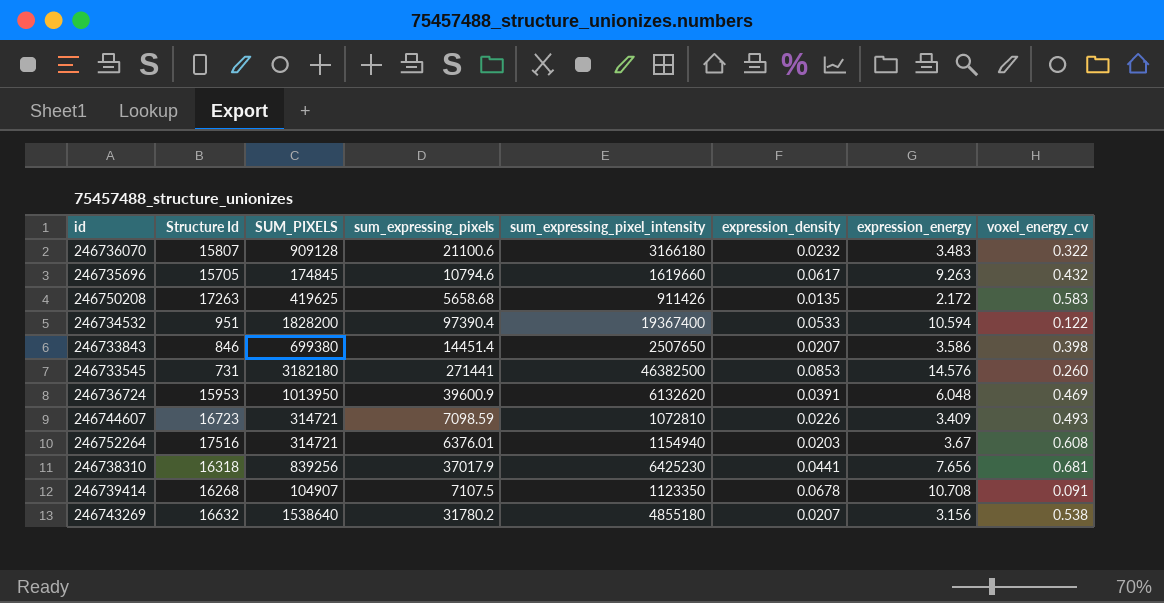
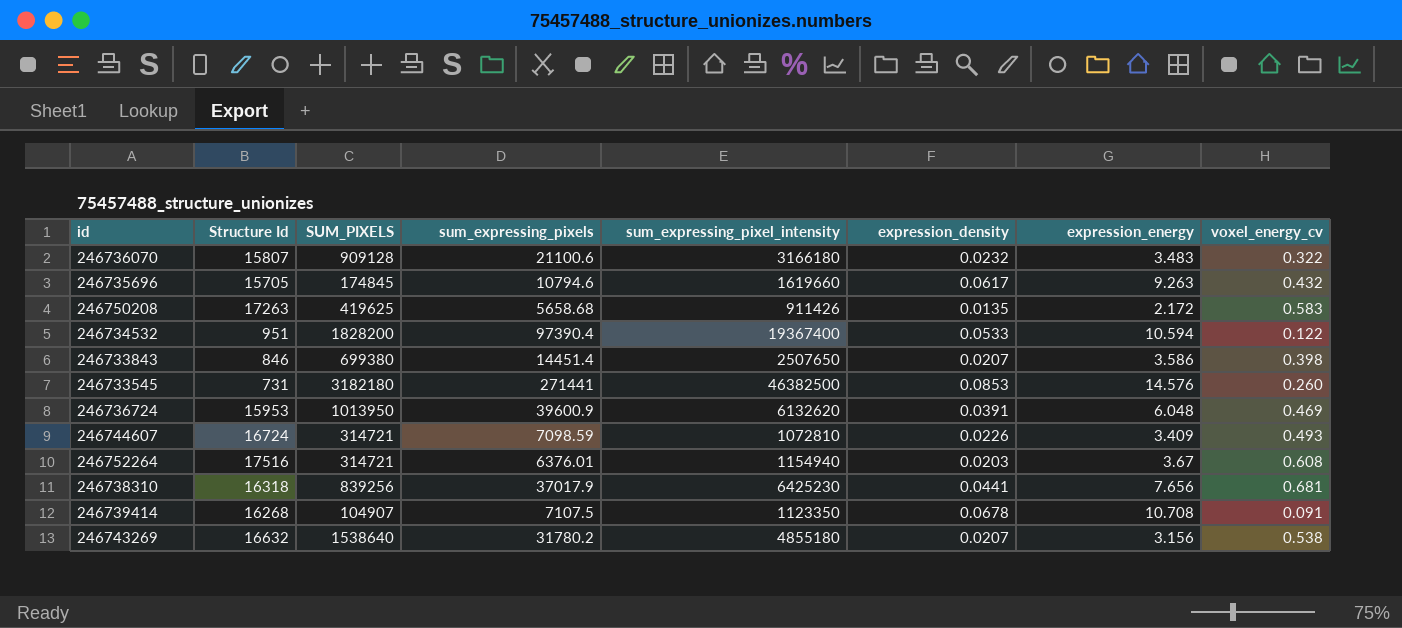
246744607 | Structure Id: 16723 -> 16724

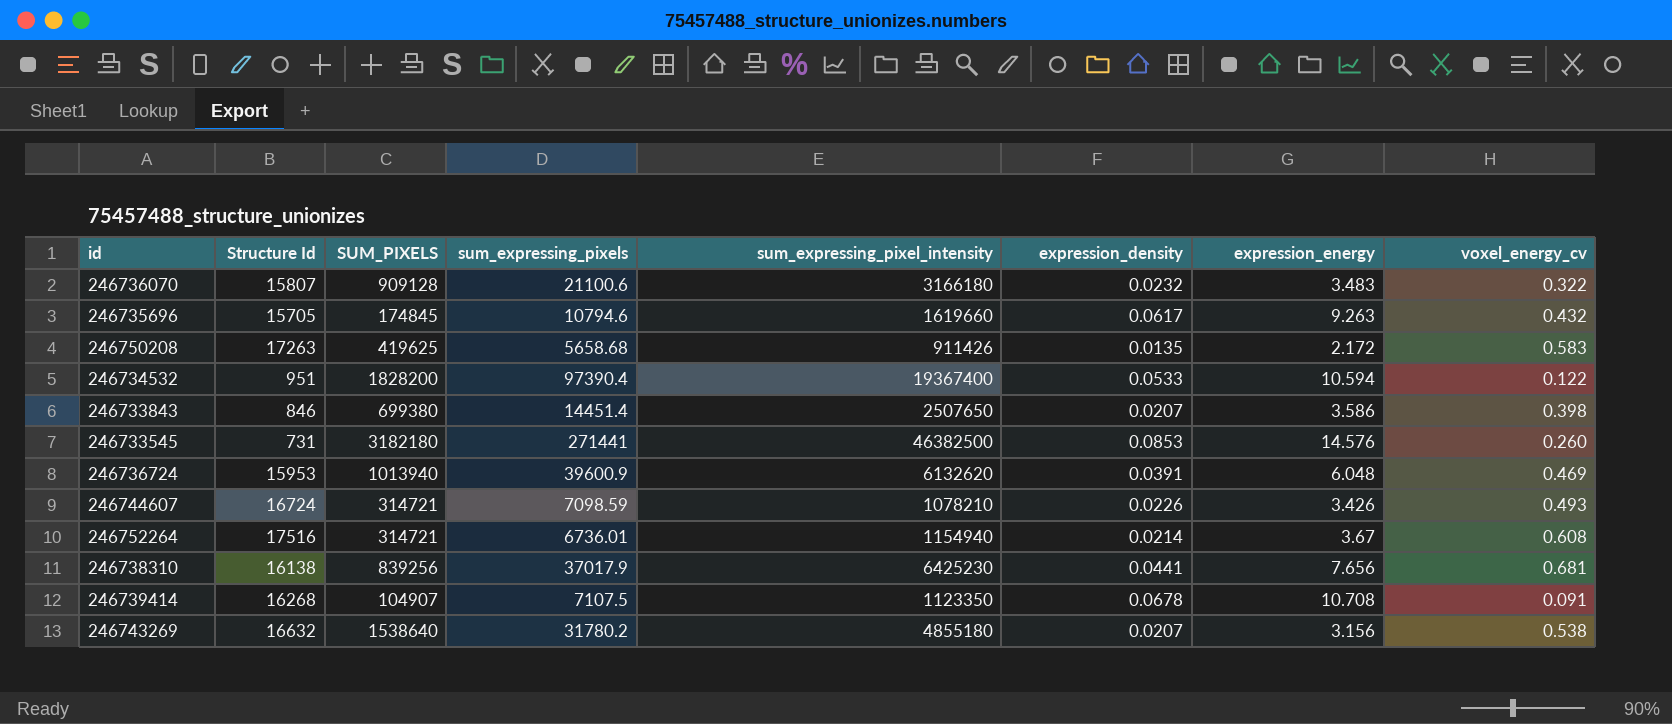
246736724 | SUM_PIXELS: 1013950 -> 1013940
246744607 | sum_expressing_pixel_intensity: 1072810 -> 1078210
246744607 | expression_energy: 3.409 -> 3.426
246752264 | sum_expressing_pixels: 6376.01 -> 6736.01
246752264 | expression_density: 0.0203 -> 0.0214
246738310 | Structure Id: 16318 -> 16138

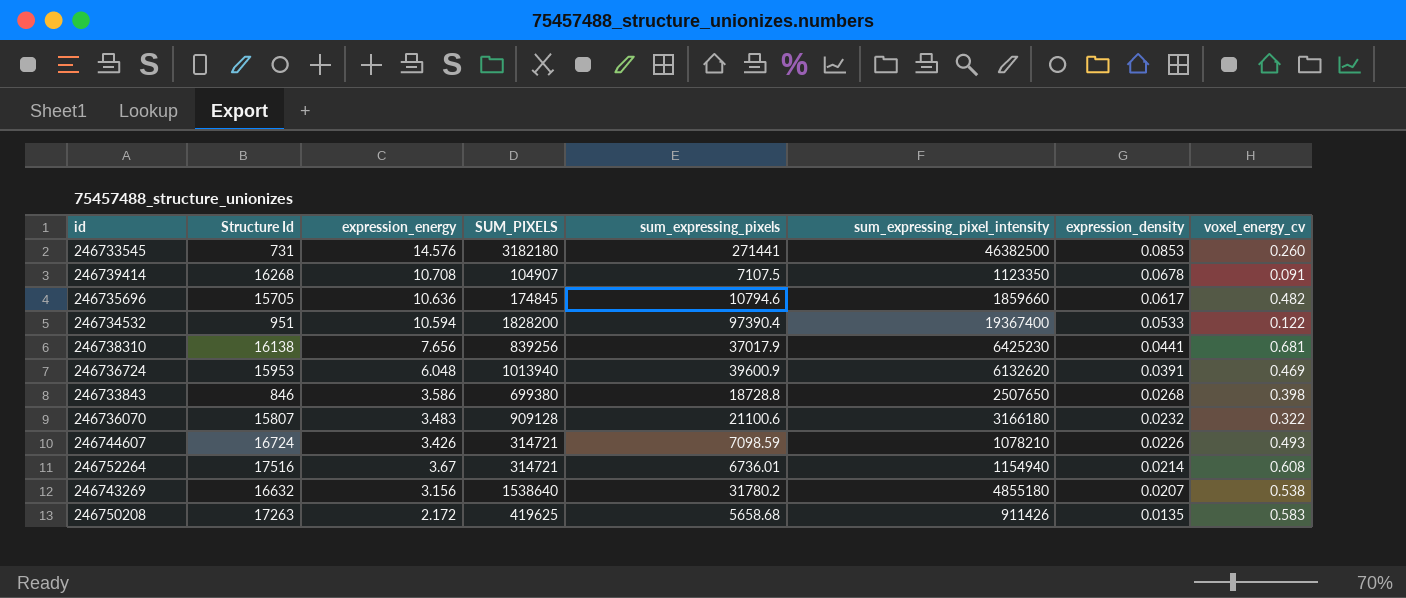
row order: none -> expression_density descending
column expression_energy | position: 7 -> 3
246735696 | expression_energy: 9.263 -> 10.636
246735696 | sum_expressing_pixel_intensity: 1619660 -> 1859660
246735696 | voxel_energy_cv: 0.432 -> 0.482
246733843 | sum_expressing_pixels: 14451.4 -> 18728.8
246733843 | expression_density: 0.0207 -> 0.0268

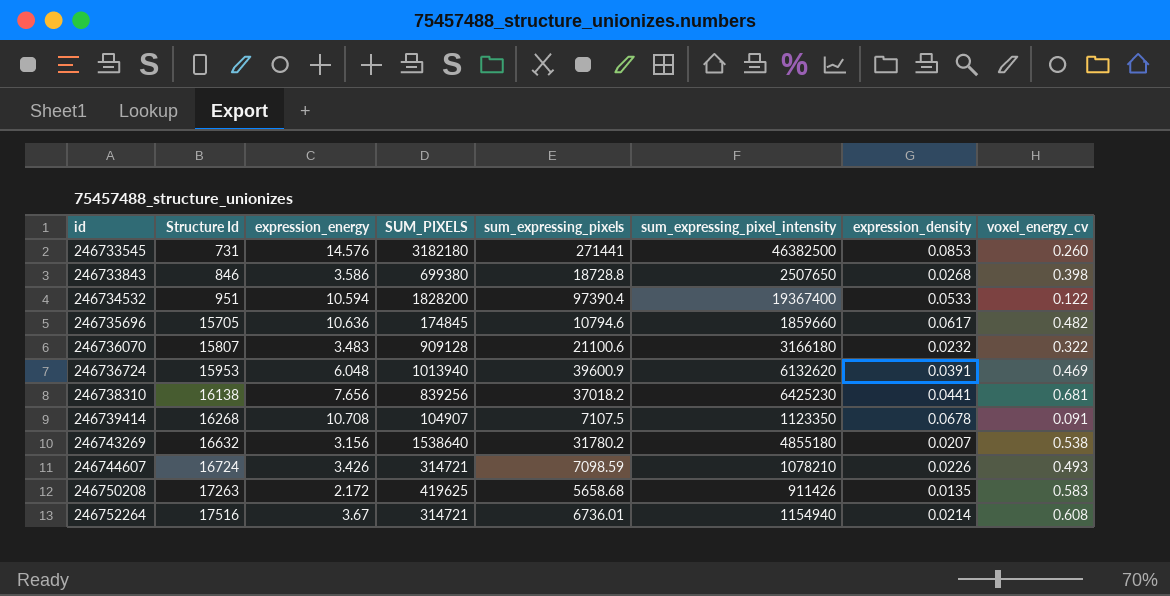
row order: expression_density descending -> id ascending
246738310 | sum_expressing_pixels: 37017.9 -> 37018.2

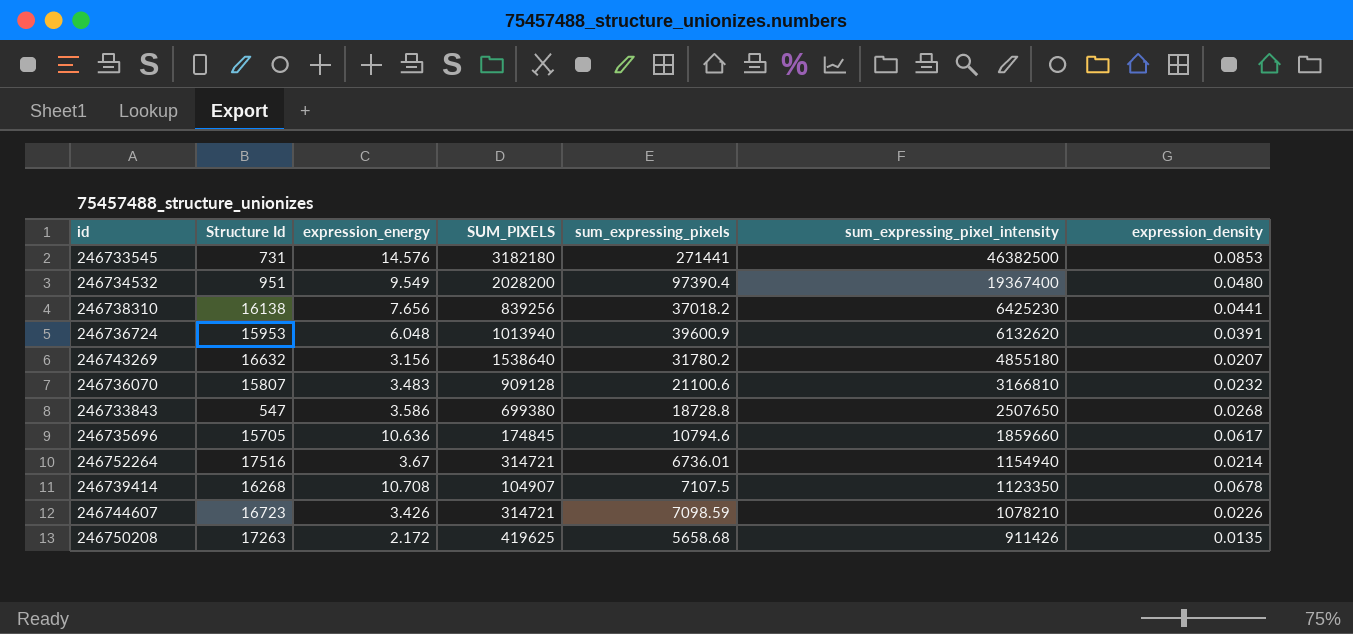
row order: id ascending -> sum_expressing_pixel_intensity descending
column voxel_energy_cv | position: 8 -> none
246734532 | expression_energy: 10.594 -> 9.549
246734532 | SUM_PIXELS: 1828200 -> 2028200
246734532 | expression_density: 0.0533 -> 0.0480
246736070 | sum_expressing_pixel_intensity: 3166180 -> 3166810
246733843 | Structure Id: 846 -> 547
246744607 | Structure Id: 16724 -> 16723

